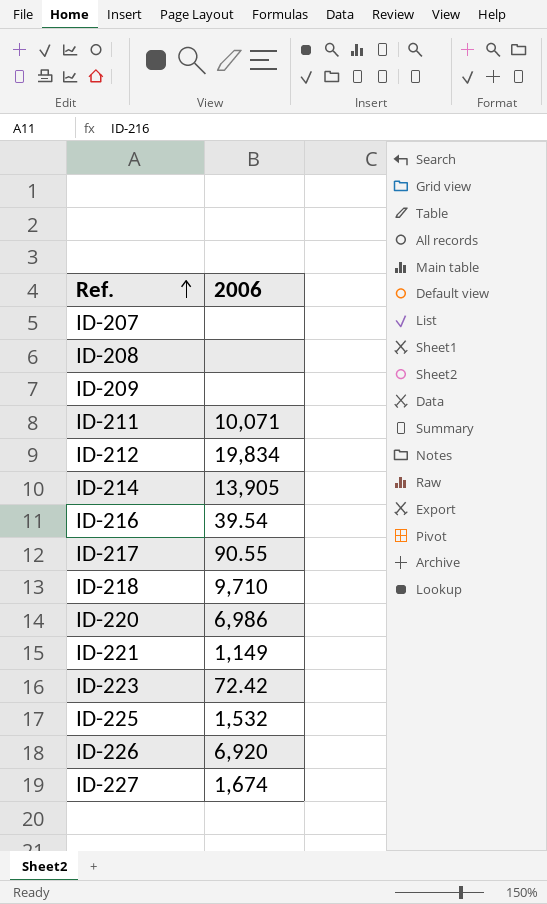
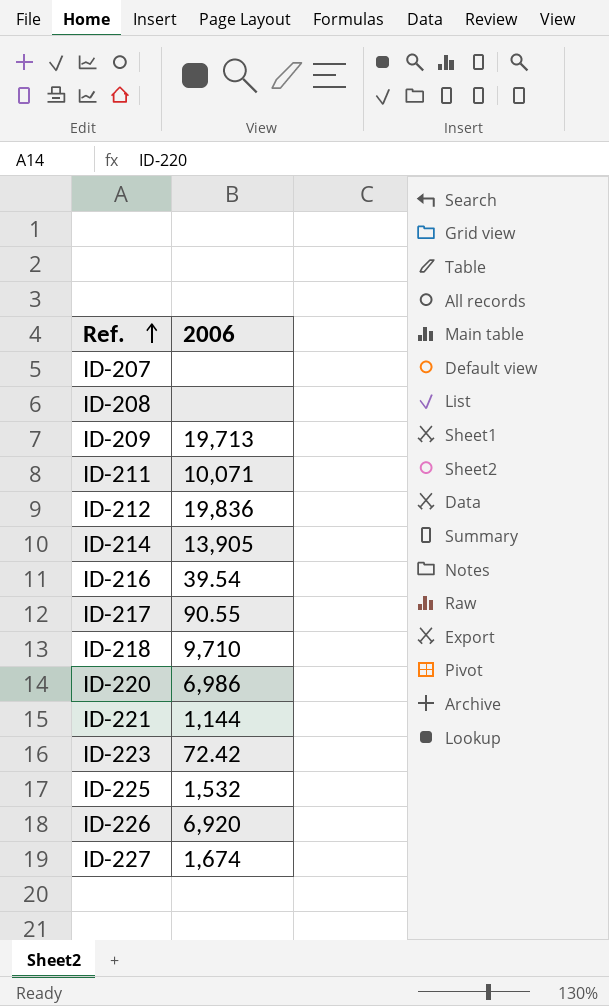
ID-209 | 2006: none -> 19,713
ID-212 | 2006: 19,834 -> 19,836
ID-221 | 2006: 1,149 -> 1,144

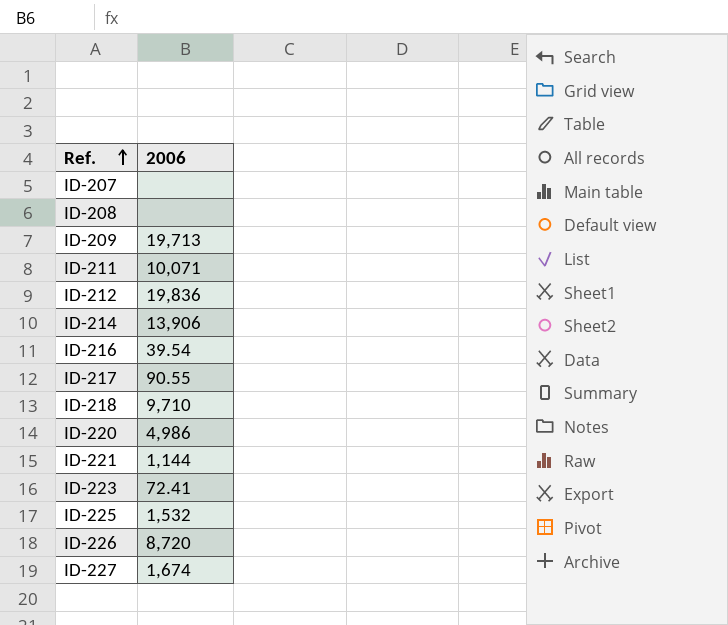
ID-214 | 2006: 13,905 -> 13,906
ID-220 | 2006: 6,986 -> 4,986
ID-223 | 2006: 72.42 -> 72.41
ID-226 | 2006: 6,920 -> 8,720

